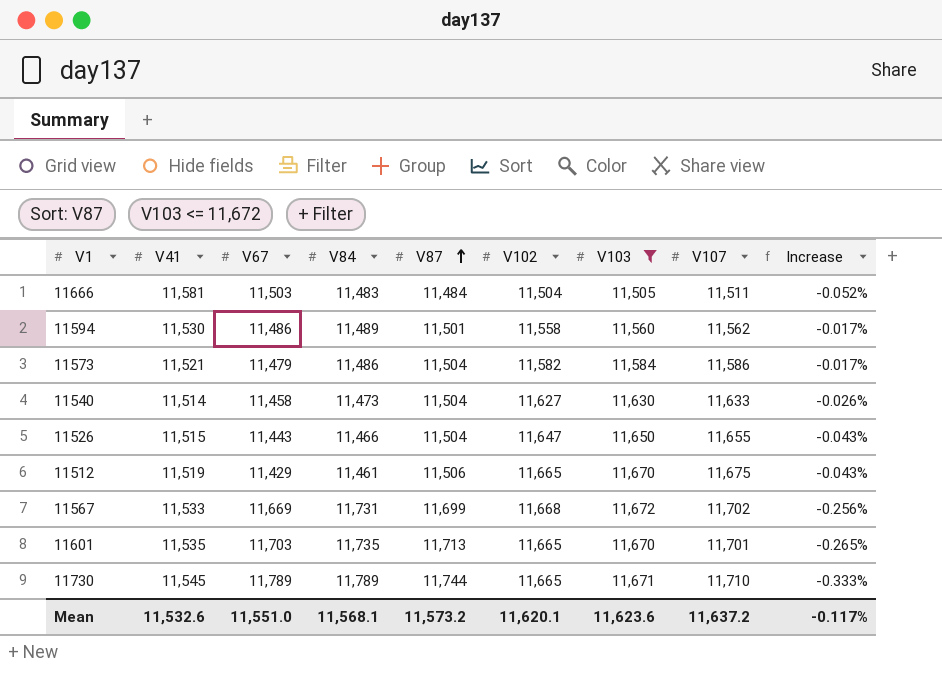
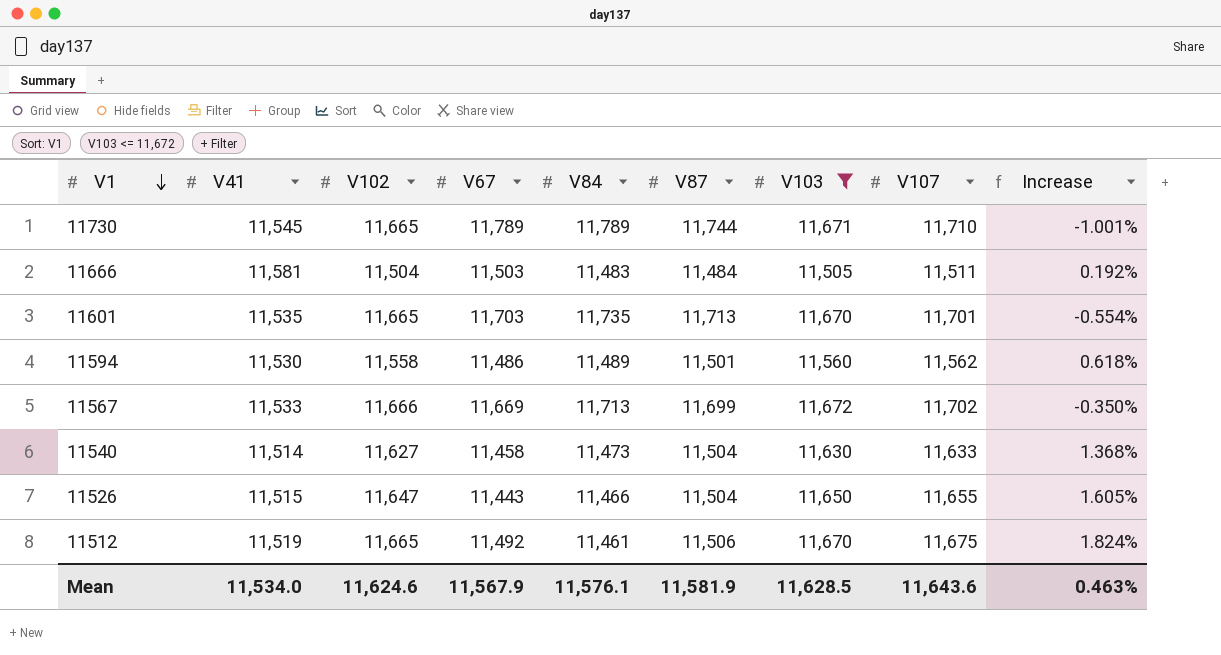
row order: V87 ascending -> V1 descending
column V102 | position: 6 -> 3
column Increase | formula: ([V103] - [V107]) / [V107] -> ([V103] - [V84]) / [V84]
row 11573: 11,521 | 11,479 | 11,486 | 11,504 | 11,582 | 11,584 | 11,586 | -0.017% -> none
11567 | V102: 11,668 -> 11,666
11567 | V84: 11,731 -> 11,713
11512 | V67: 11,429 -> 11,492
Mean | V41: 11,532.6 -> 11,534.0
Mean | V102: 11,620.1 -> 11,624.6
Mean | V67: 11,551.0 -> 11,567.9
Mean | V84: 11,568.1 -> 11,576.1
Mean | V87: 11,573.2 -> 11,581.9
Mean | V103: 11,623.6 -> 11,628.5
Mean | V107: 11,637.2 -> 11,643.6
Mean | Increase: -0.117% -> 0.463%

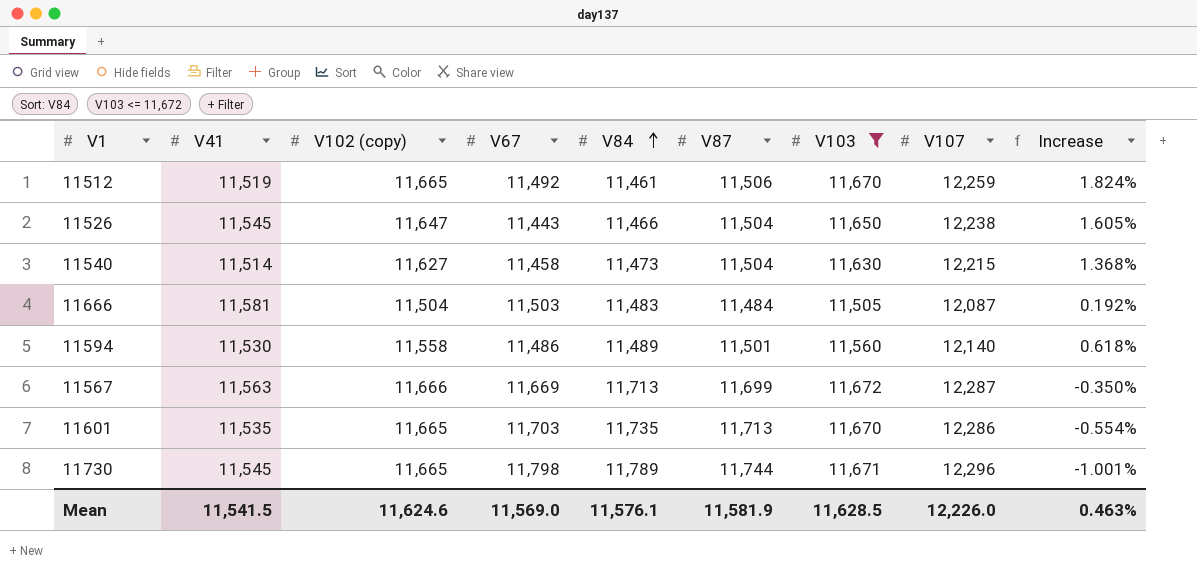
row order: V1 descending -> V84 ascending
column name: V102 -> V102 (copy)
11512 | V107: 11,675 -> 12,259
11526 | V41: 11,515 -> 11,545
11526 | V107: 11,655 -> 12,238
11540 | V107: 11,633 -> 12,215
11666 | V107: 11,511 -> 12,087
11594 | V107: 11,562 -> 12,140
11567 | V41: 11,533 -> 11,563
11567 | V107: 11,702 -> 12,287
11601 | V107: 11,701 -> 12,286
11730 | V67: 11,789 -> 11,798
11730 | V107: 11,710 -> 12,296
Mean | V41: 11,534.0 -> 11,541.5
Mean | V67: 11,567.9 -> 11,569.0
Mean | V107: 11,643.6 -> 12,226.0

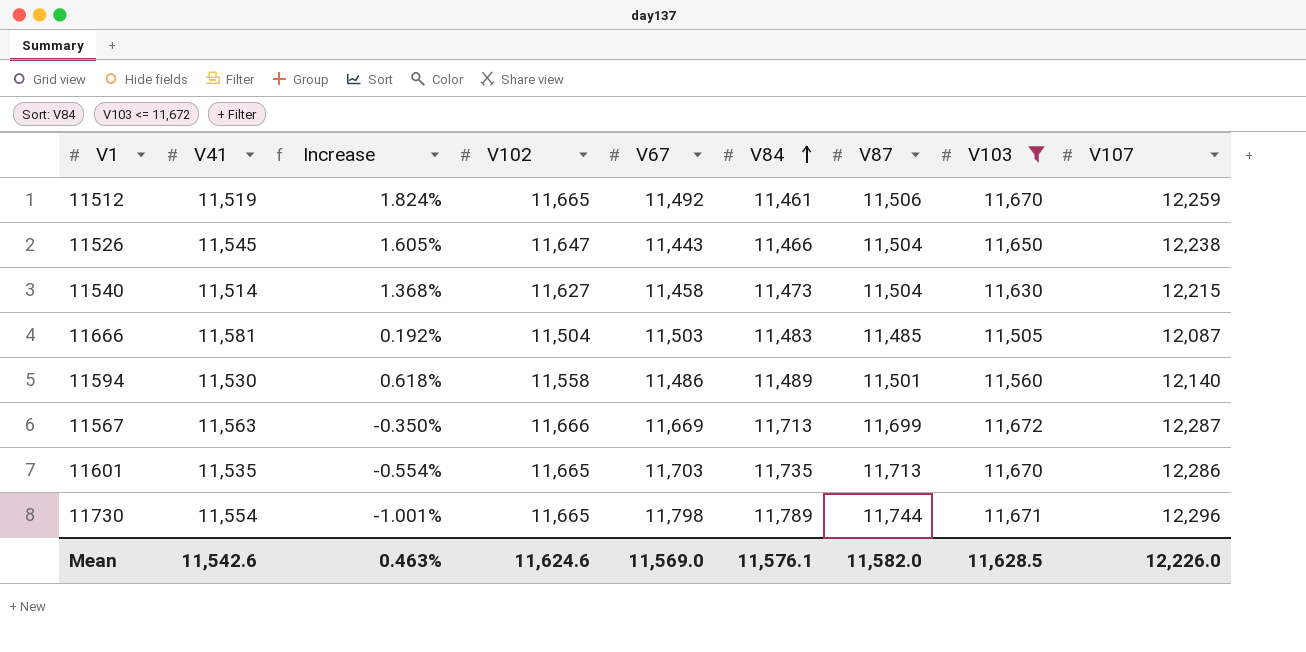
column Increase | position: 9 -> 3
column name: V102 (copy) -> V102
11666 | V87: 11,484 -> 11,485
11730 | V41: 11,545 -> 11,554
Mean | V41: 11,541.5 -> 11,542.6
Mean | V87: 11,581.9 -> 11,582.0

